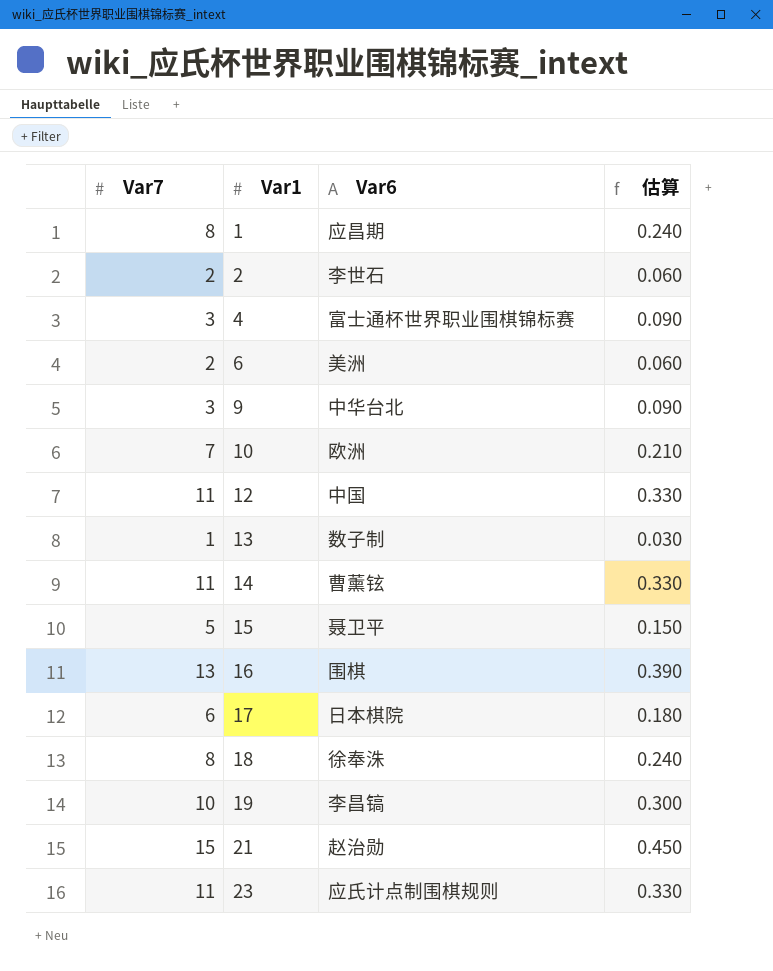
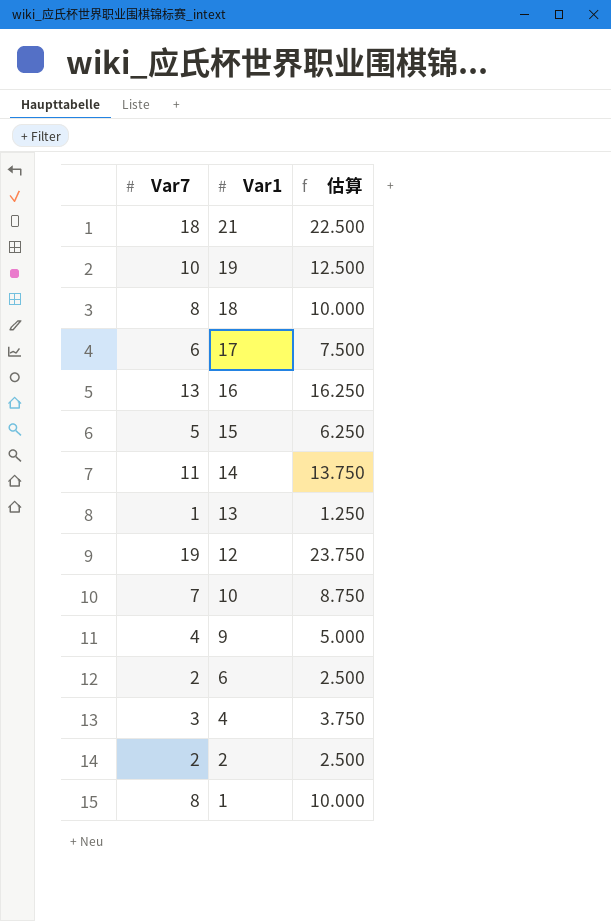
row order: Var1 ascending -> Var1 descending
column Var6 | position: 3 -> none
column 估算 | formula: [Var7] * 0.03 -> [Var7] * 1.25
row 23: 11 | 应氏计点制围棋规则 | 0.330 -> none
21 | Var7: 15 -> 18
12 | Var7: 11 -> 19
9 | Var7: 3 -> 4

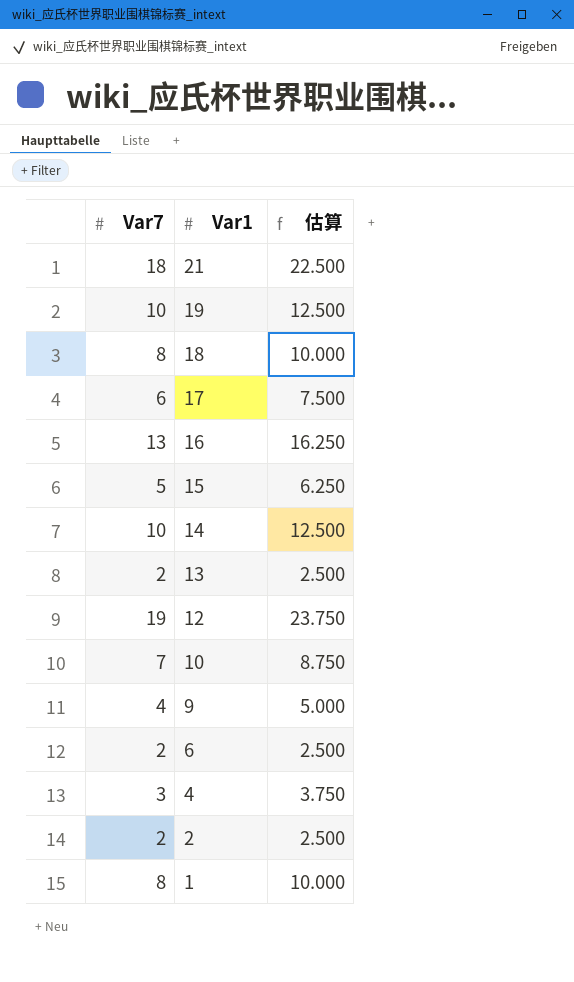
14 | Var7: 11 -> 10
14 | 估算: 13.750 -> 12.500
13 | Var7: 1 -> 2
13 | 估算: 1.250 -> 2.500

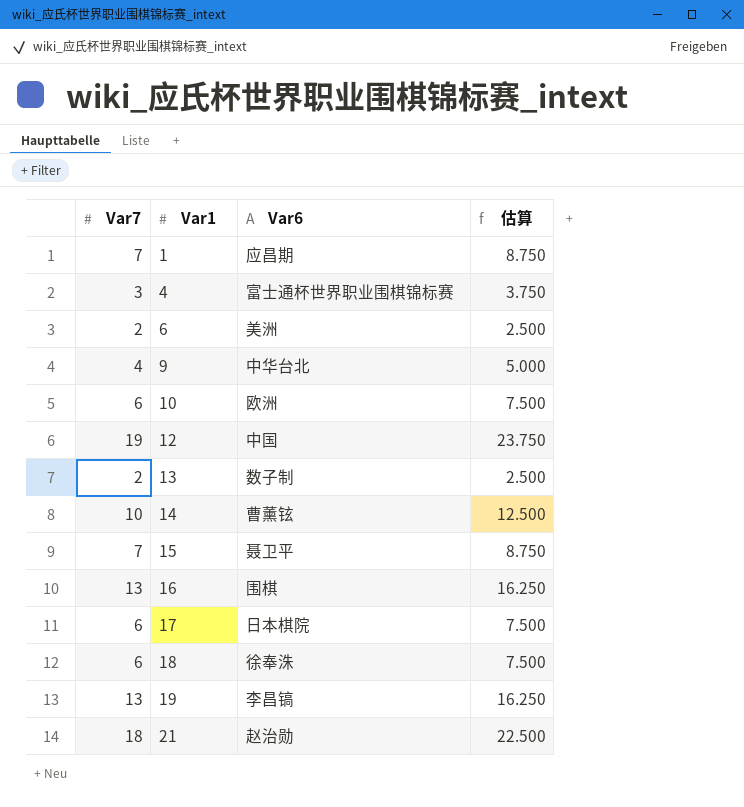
row order: Var1 descending -> Var1 ascending
column Var6 | position: none -> 3
row 2: 2 | 2.500 -> none
1 | Var7: 8 -> 7
1 | 估算: 10.000 -> 8.750
10 | Var7: 7 -> 6
10 | 估算: 8.750 -> 7.500
15 | Var7: 5 -> 7
15 | 估算: 6.250 -> 8.750
18 | Var7: 8 -> 6
18 | 估算: 10.000 -> 7.500
19 | Var7: 10 -> 13
19 | 估算: 12.500 -> 16.250

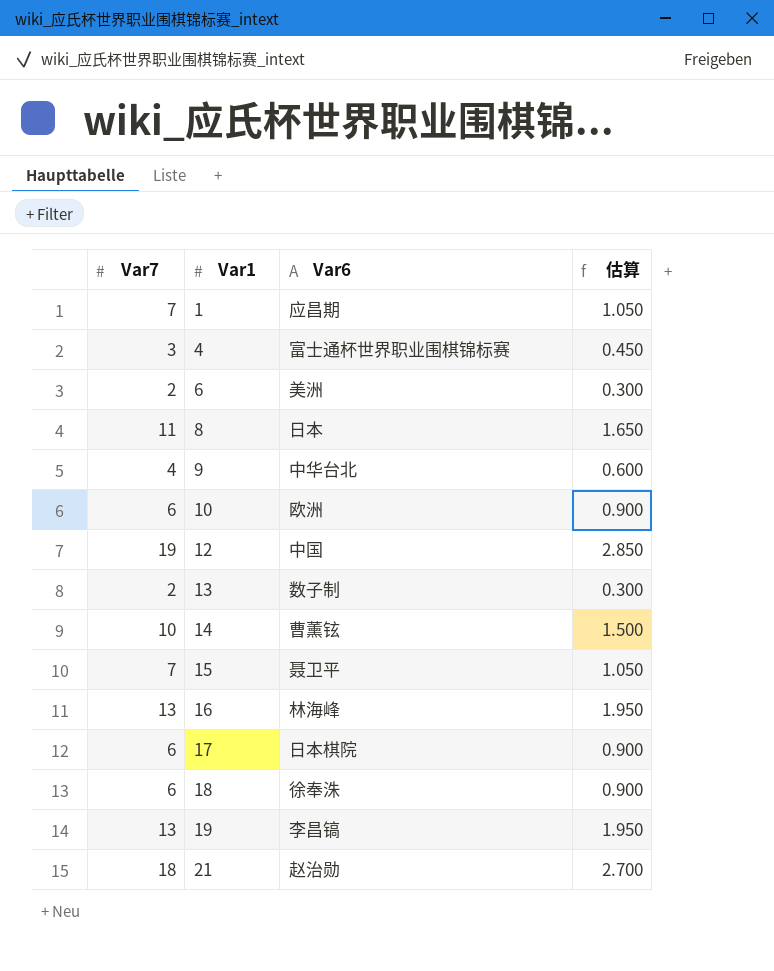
column 估算 | formula: [Var7] * 1.25 -> [Var7] * 0.15
row 8: none -> 11 | 日本 | 1.650
16 | Var6: 围棋 -> 林海峰

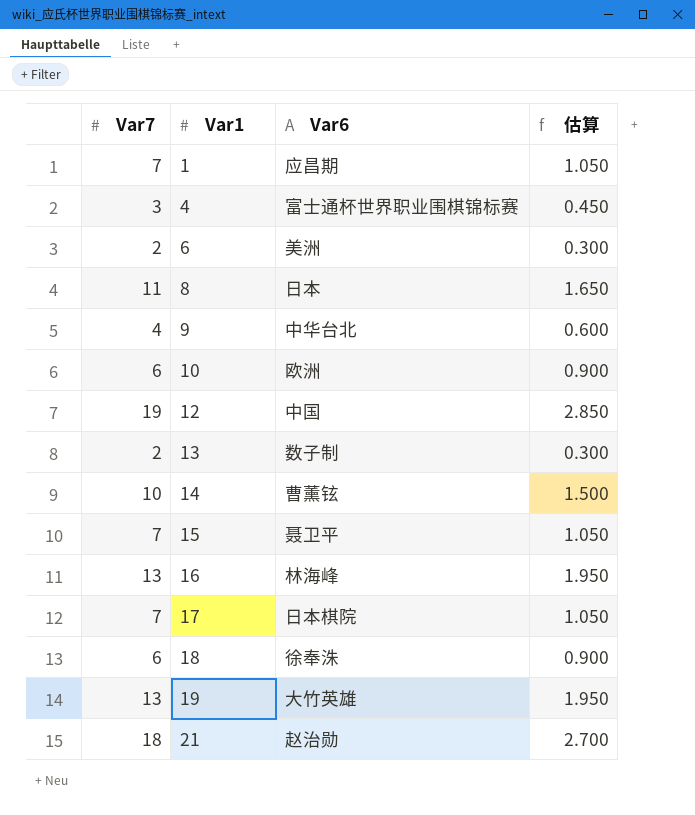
17 | Var7: 6 -> 7
17 | 估算: 0.900 -> 1.050
19 | Var6: 李昌镐 -> 大竹英雄

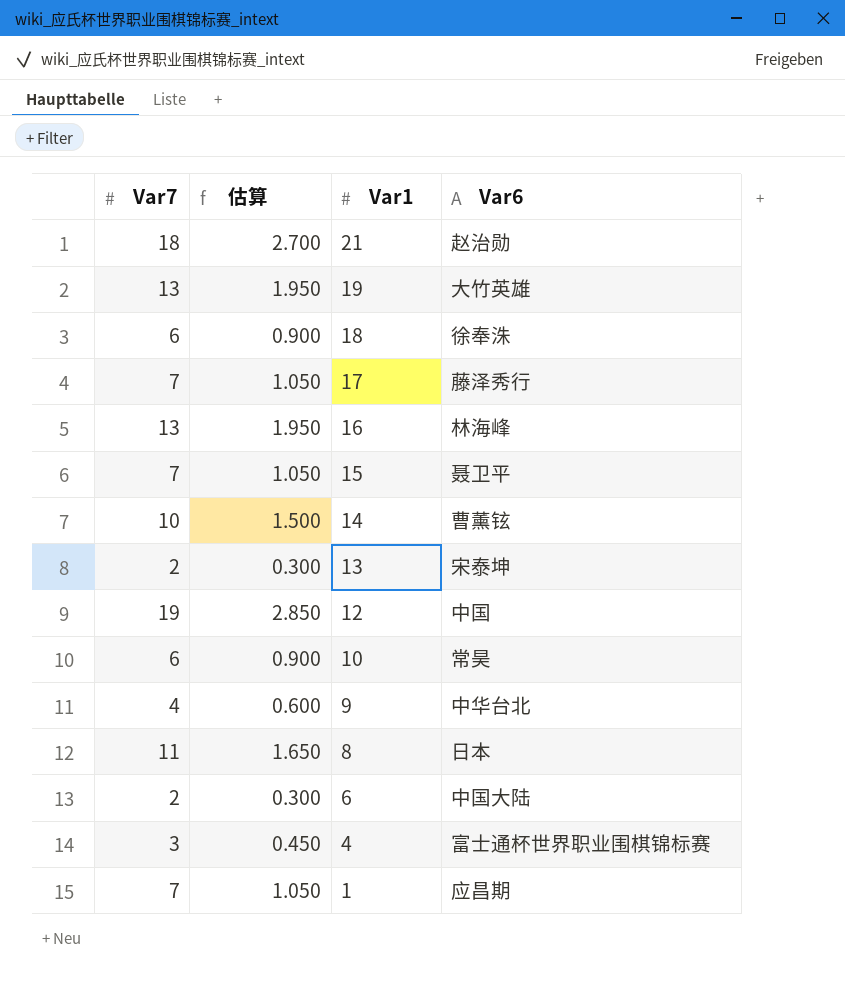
row order: Var1 ascending -> Var1 descending
column 估算 | position: 4 -> 2
17 | Var6: 日本棋院 -> 藤泽秀行
13 | Var6: 数子制 -> 宋泰坤
10 | Var6: 欧洲 -> 常昊
6 | Var6: 美洲 -> 中国大陆

